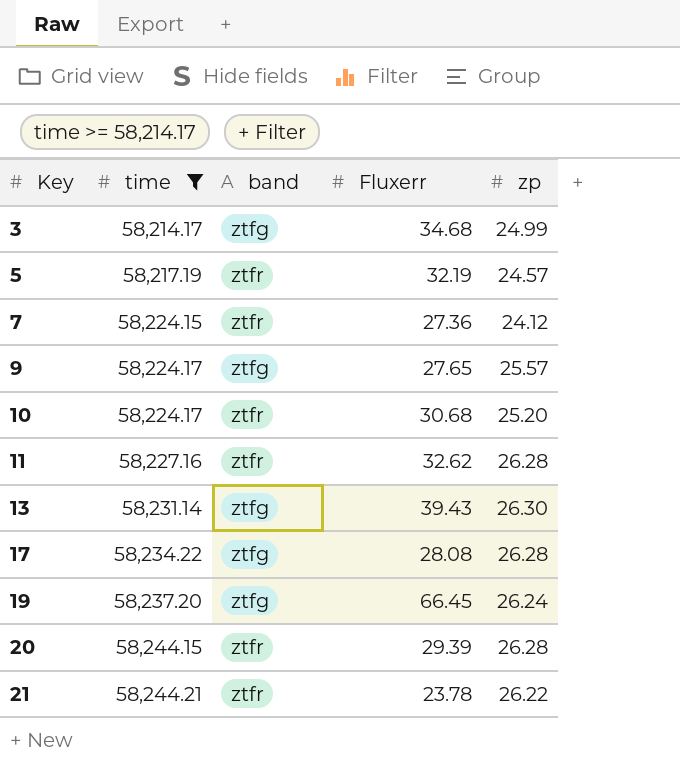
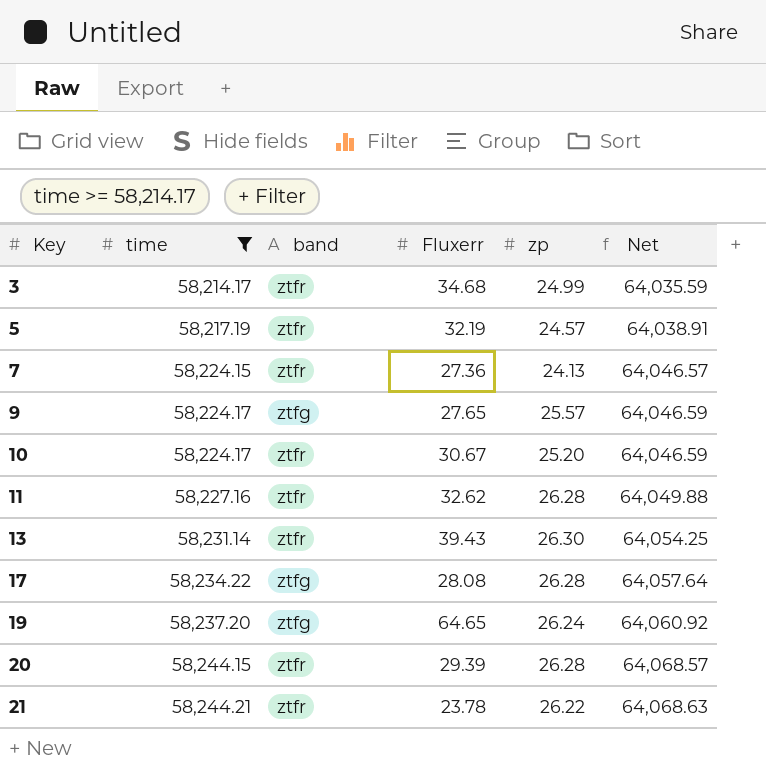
column Net | formula: none -> [time] * 1.1
3 | band: ztfg -> ztfr
7 | zp: 24.12 -> 24.13
10 | Fluxerr: 30.68 -> 30.67
13 | band: ztfg -> ztfr
19 | Fluxerr: 66.45 -> 64.65

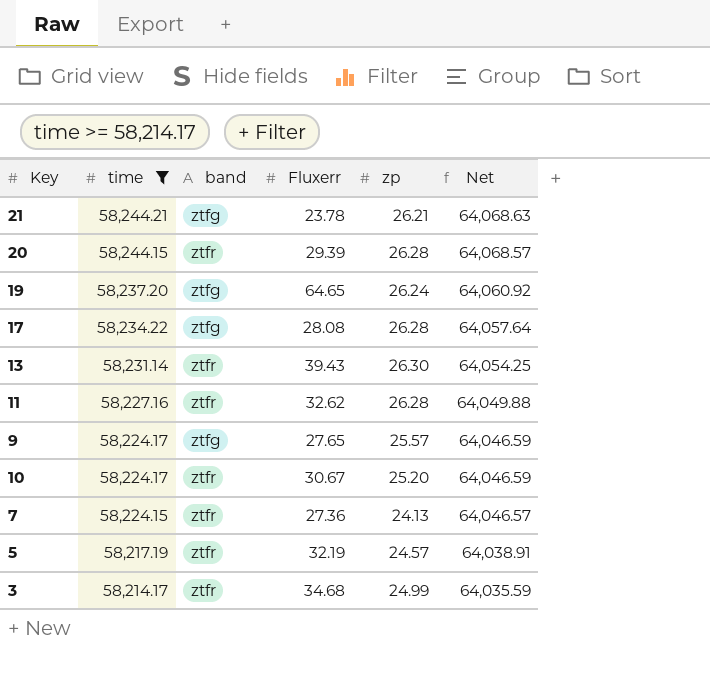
row order: Key ascending -> time descending
21 | band: ztfr -> ztfg
21 | zp: 26.22 -> 26.21

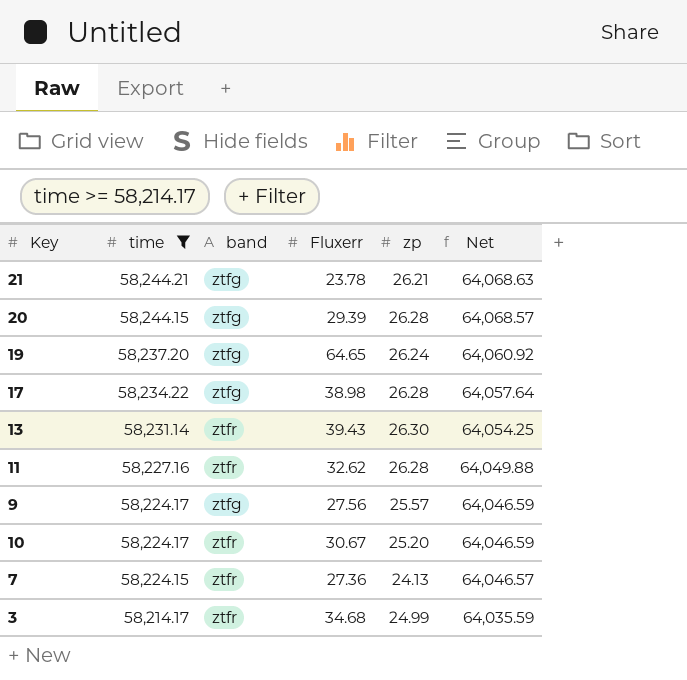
row 5: 58,217.19 | ztfr | 32.19 | 24.57 | 64,038.91 -> none
20 | band: ztfr -> ztfg
17 | Fluxerr: 28.08 -> 38.98
9 | Fluxerr: 27.65 -> 27.56

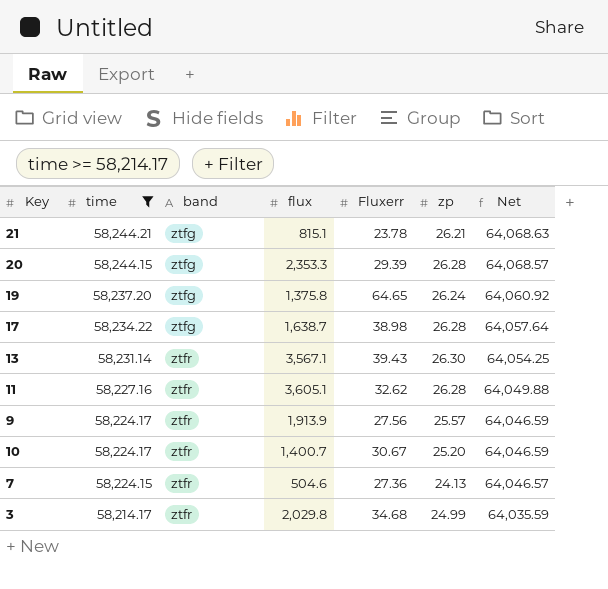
column flux | position: none -> 4
9 | band: ztfg -> ztfr

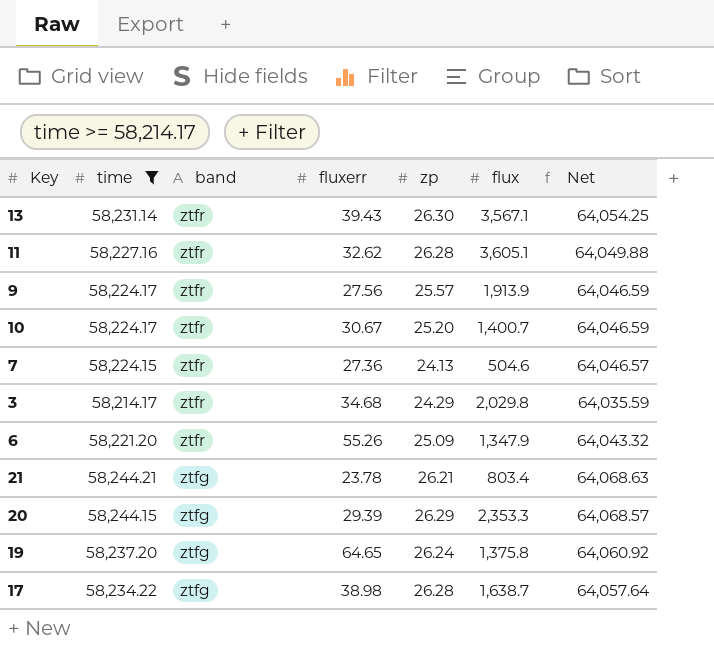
row order: time descending -> band descending
column name: Fluxerr -> fluxerr
column flux | position: 4 -> 6
3 | zp: 24.99 -> 24.29
row 6: none -> 58,221.20 | ztfr | 55.26 | 25.09 | 1,347.9 | 64,043.32
21 | flux: 815.1 -> 803.4
20 | zp: 26.28 -> 26.29

